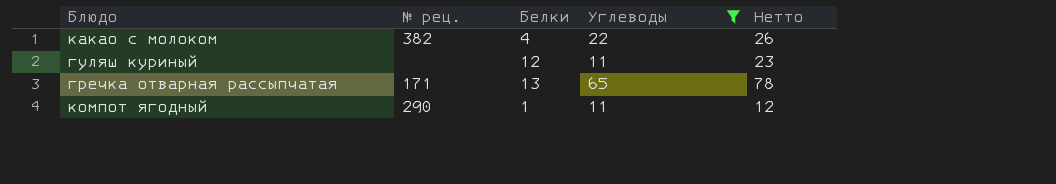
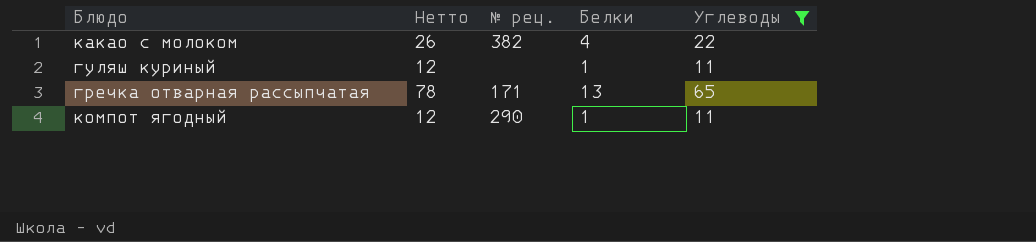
column Нетто | position: 5 -> 2
гуляш куриный | Нетто: 23 -> 12
гуляш куриный | Белки: 12 -> 1

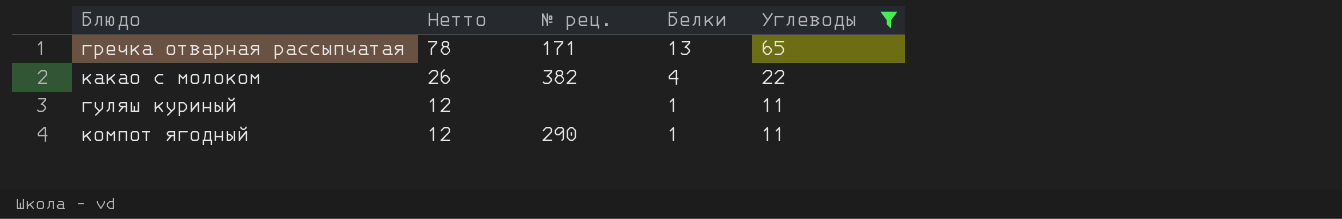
row order: none -> Нетто descending

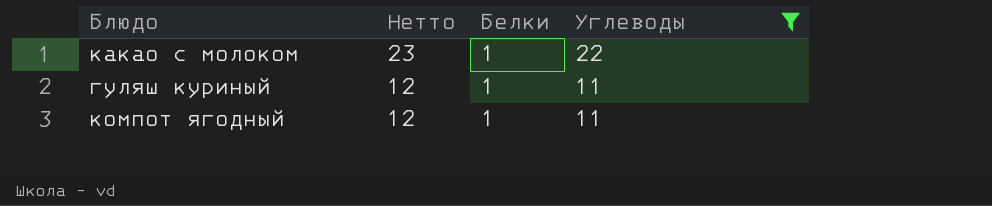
column № рец. | position: 3 -> none
row гречка отварная рассыпчатая: 78 | 171 | 13 | 65 -> none
какао с молоком | Нетто: 26 -> 23
какао с молоком | Белки: 4 -> 1

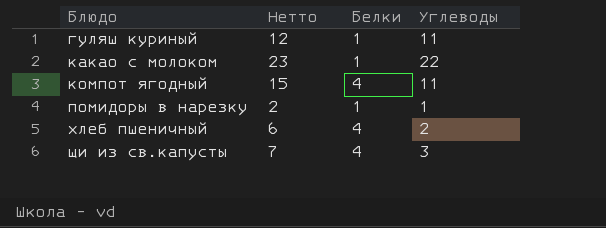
filter: Углеводы >= 11 -> none
row order: Нетто descending -> Блюдо ascending
компот ягодный | Нетто: 12 -> 15
компот ягодный | Белки: 1 -> 4

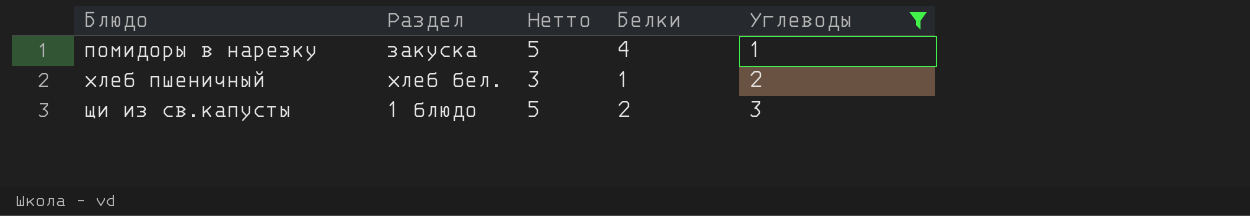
filter: none -> Углеводы <= 3
column Раздел | position: none -> 2
помидоры в нарезку | Нетто: 2 -> 5
помидоры в нарезку | Белки: 1 -> 4
хлеб пшеничный | Нетто: 6 -> 3
хлеб пшеничный | Белки: 4 -> 1
щи из св.капусты | Нетто: 7 -> 5
щи из св.капусты | Белки: 4 -> 2

